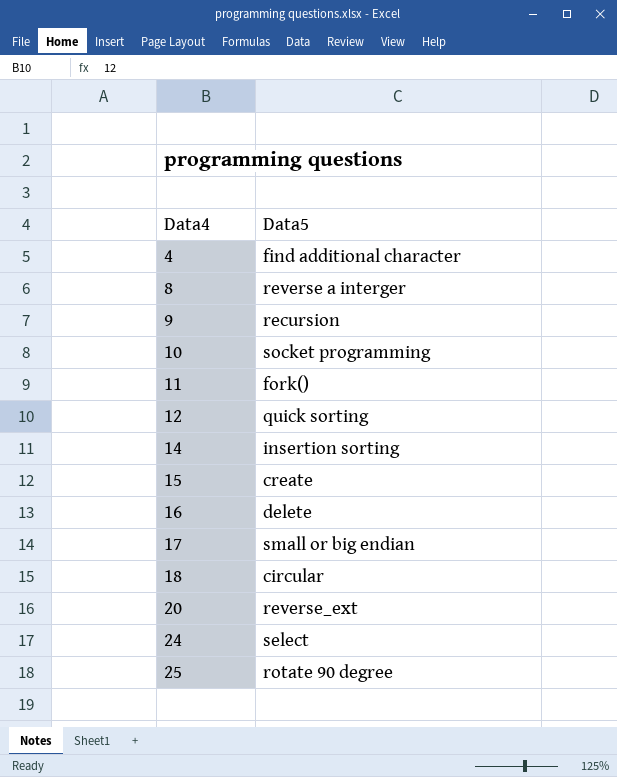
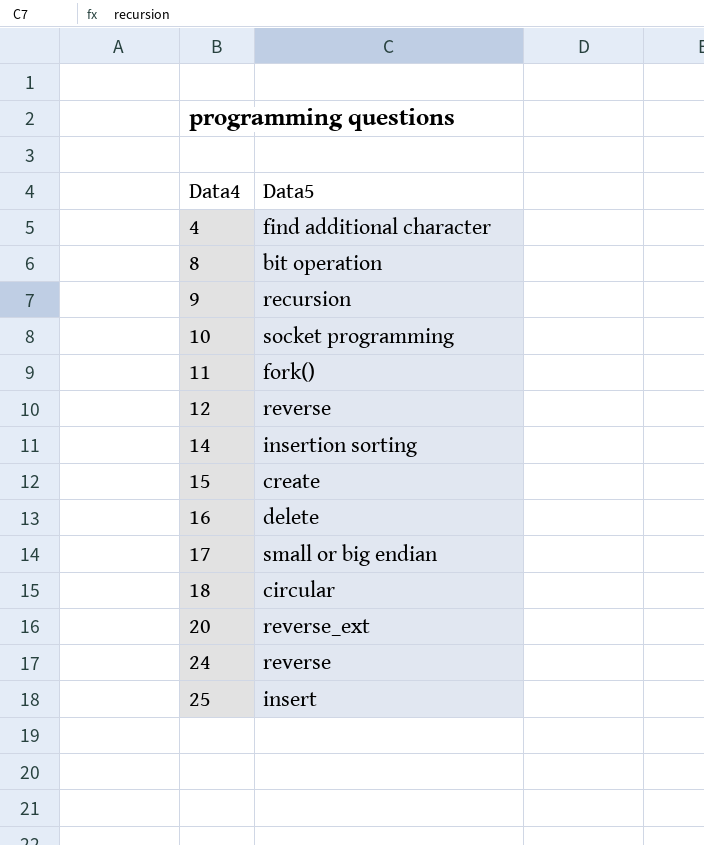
8 | Data5: reverse a interger -> bit operation
12 | Data5: quick sorting -> reverse
24 | Data5: select -> reverse
25 | Data5: rotate 90 degree -> insert

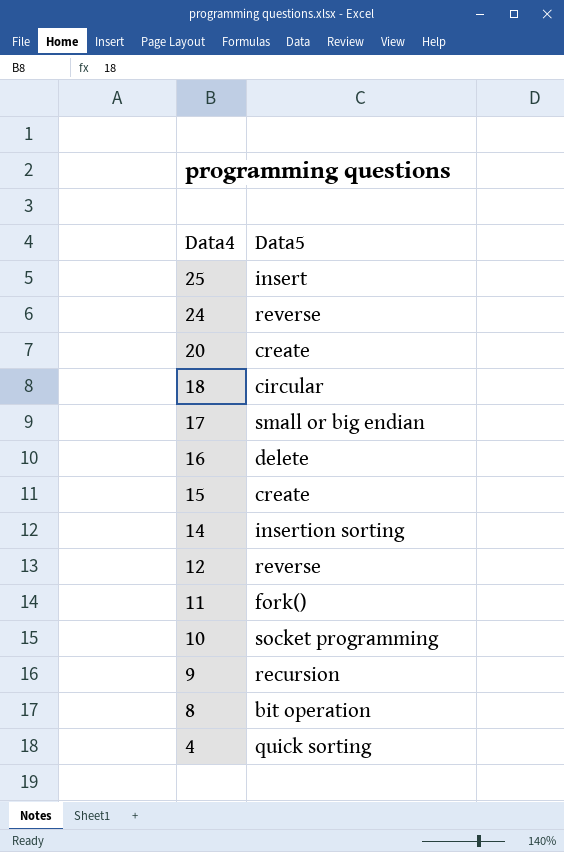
row order: Data4 ascending -> Data4 descending
20 | Data5: reverse_ext -> create
4 | Data5: find additional character -> quick sorting

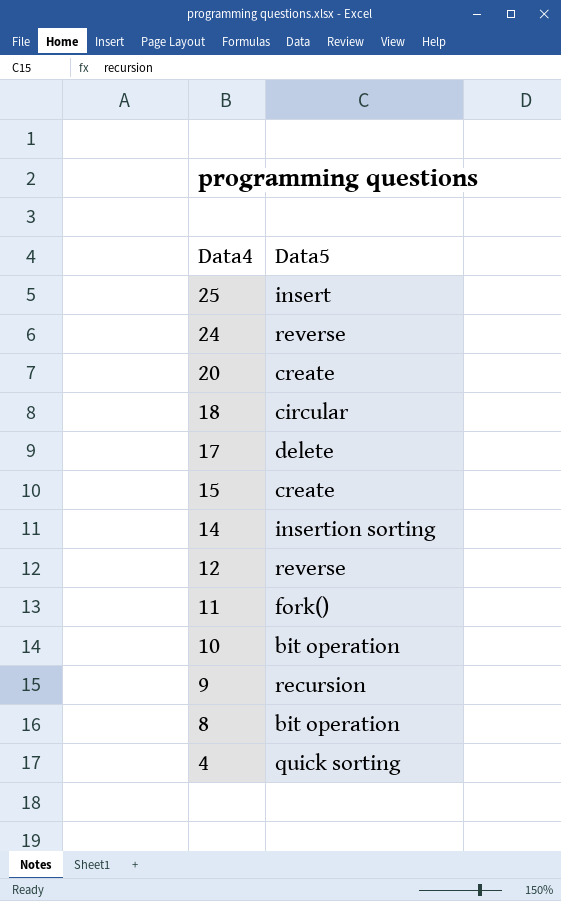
row 16: delete -> none
17 | Data5: small or big endian -> delete
10 | Data5: socket programming -> bit operation

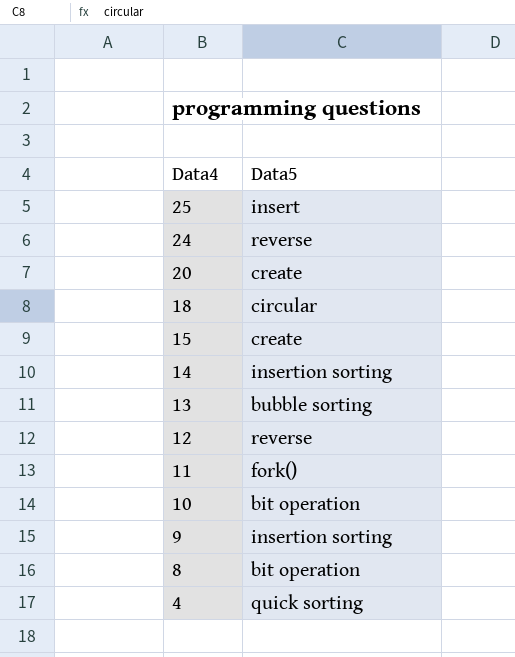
row 17: delete -> none
row 13: none -> bubble sorting
9 | Data5: recursion -> insertion sorting

